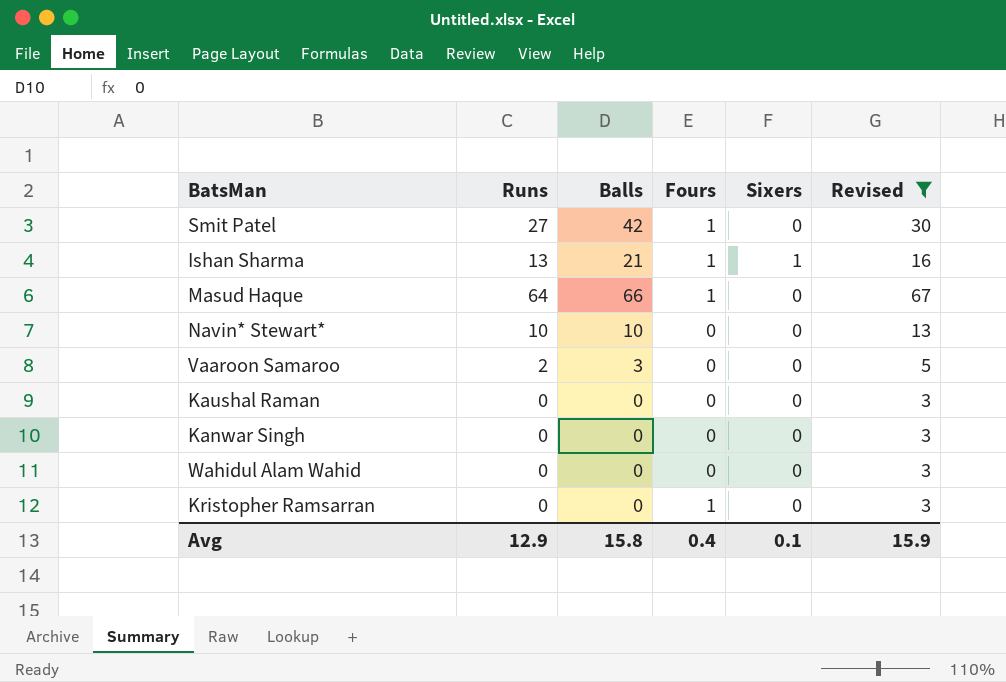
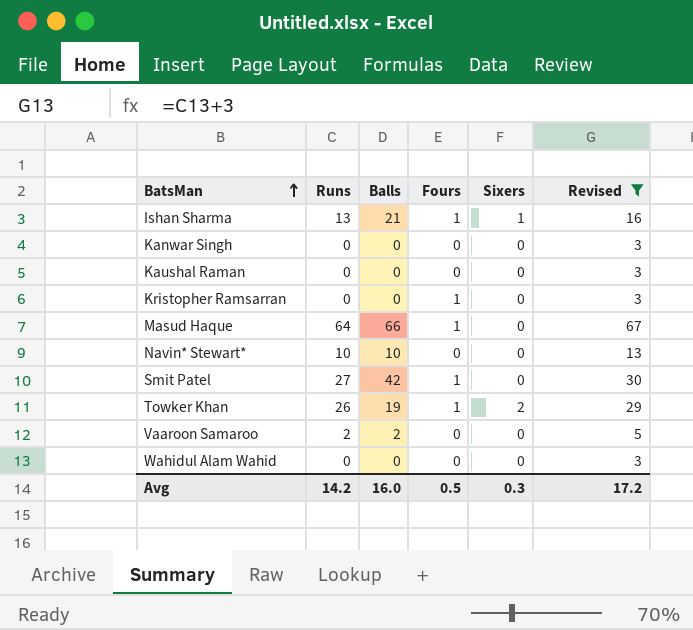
row order: none -> BatsMan ascending
row Towker Khan: none -> 26 | 19 | 1 | 2 | 29
Vaaroon Samaroo | Balls: 3 -> 2
Avg | Runs: 12.9 -> 14.2
Avg | Balls: 15.8 -> 16.0
Avg | Fours: 0.4 -> 0.5
Avg | Sixers: 0.1 -> 0.3
Avg | Revised: 15.9 -> 17.2

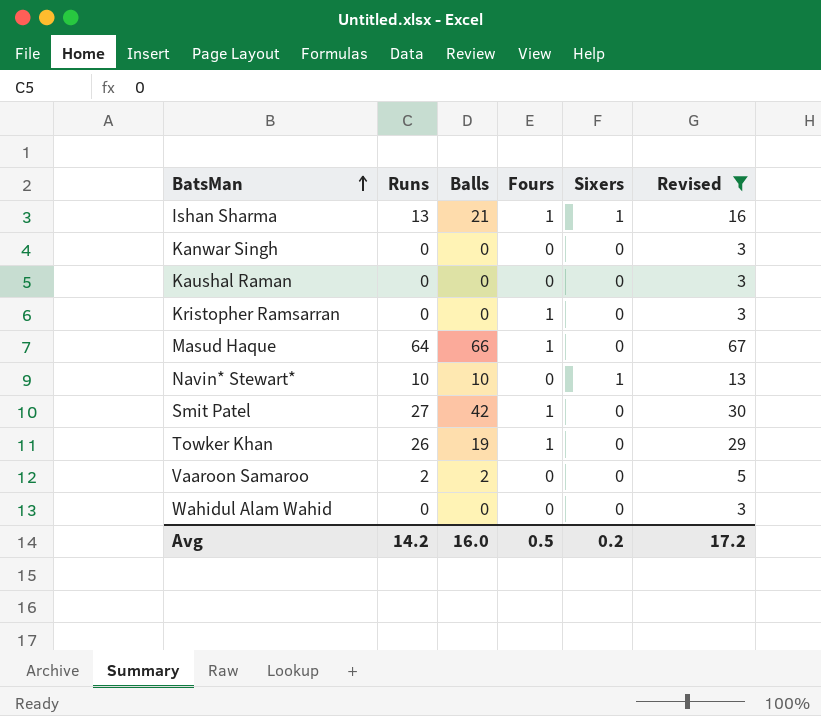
Navin* Stewart* | Sixers: 0 -> 1
Towker Khan | Sixers: 2 -> 0
Avg | Sixers: 0.3 -> 0.2

